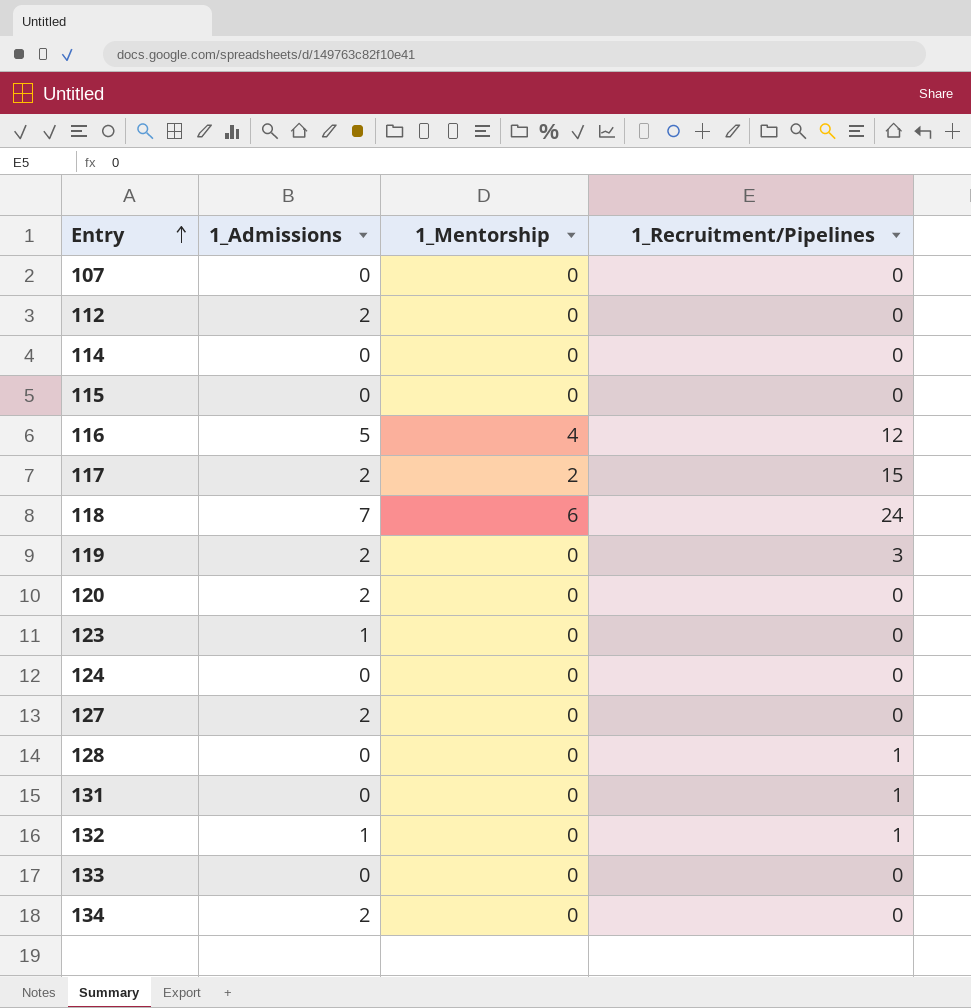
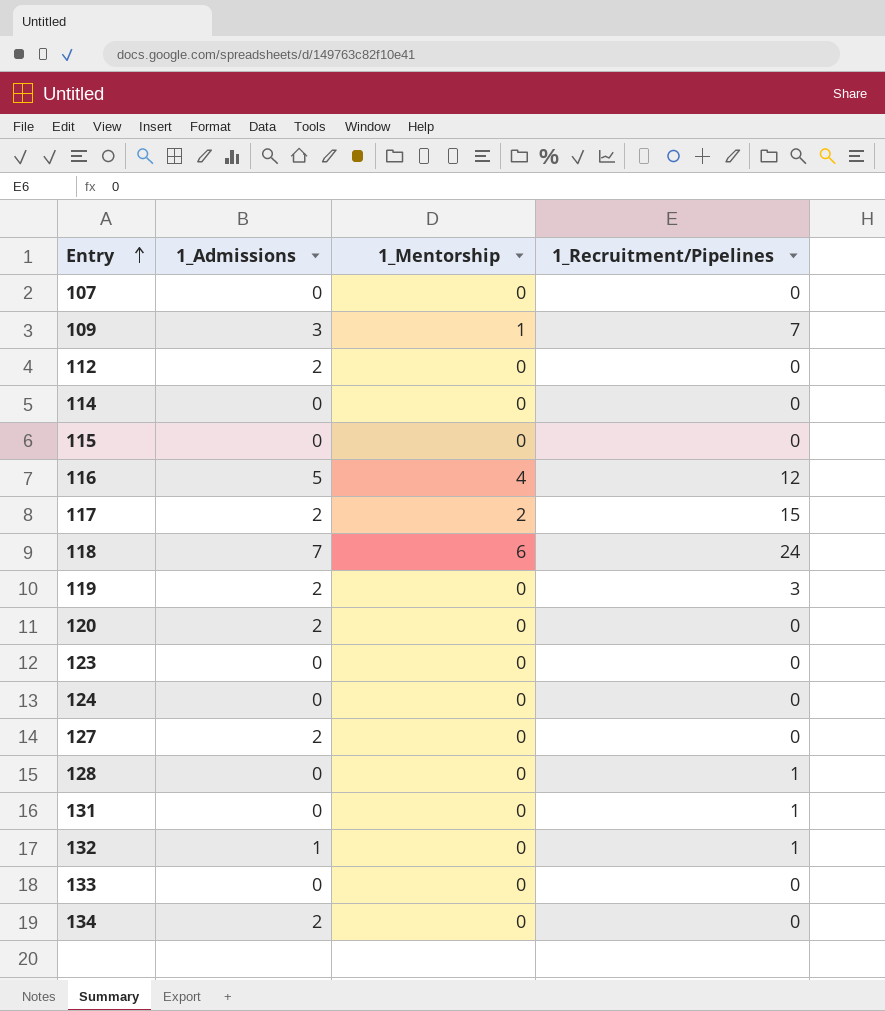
row 109: none -> 3 | 1 | 7
123 | 1_Admissions: 1 -> 0

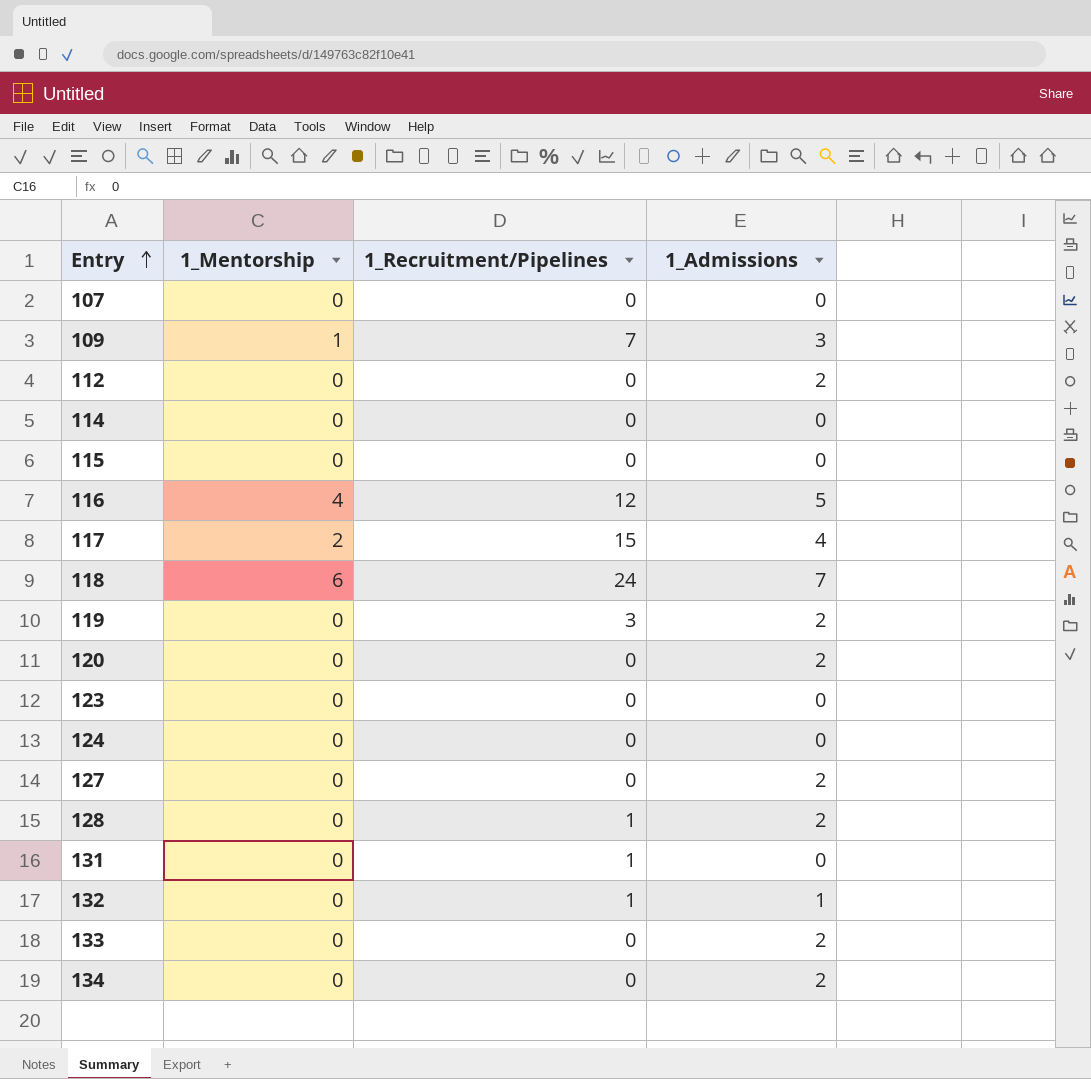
column 1_Admissions | position: 2 -> 4
117 | 1_Admissions: 2 -> 4
128 | 1_Admissions: 0 -> 2
133 | 1_Admissions: 0 -> 2

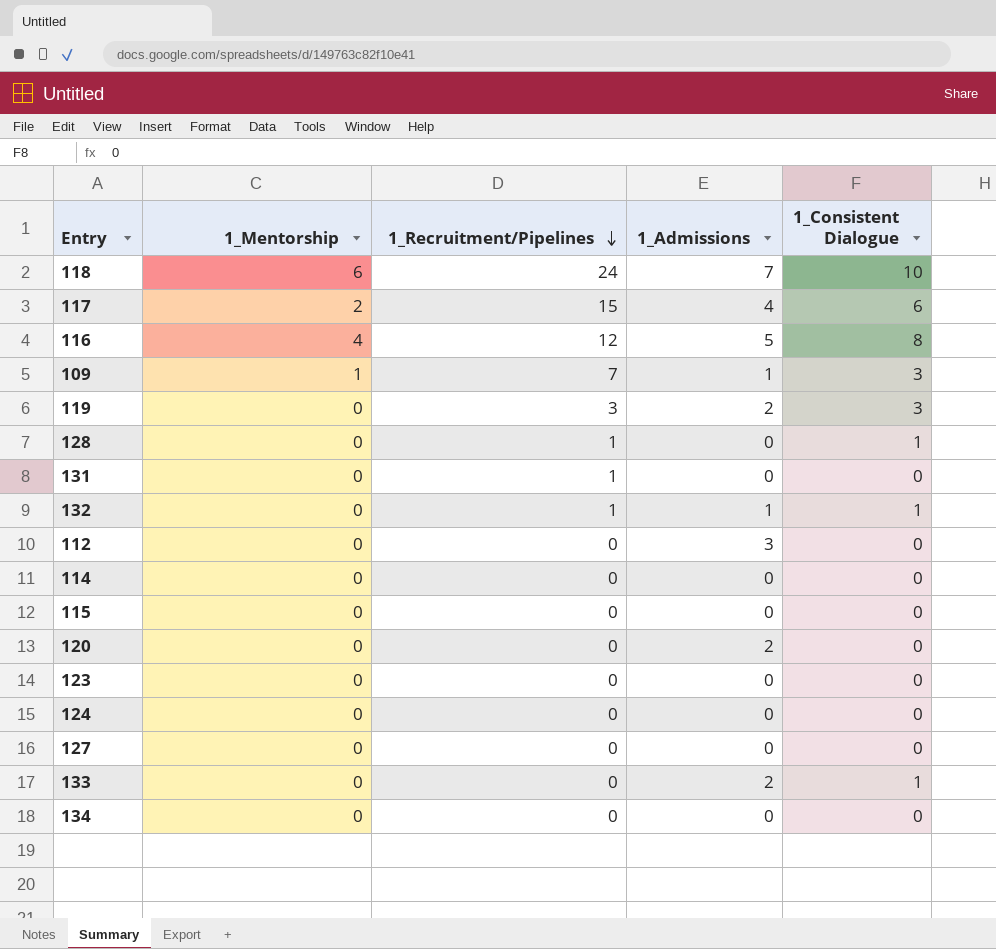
row order: Entry ascending -> 1_Recruitment/Pipelines descending
column 1_Consistent Dialogue | position: none -> 5
row 107: 0 | 0 | 0 -> none
109 | 1_Admissions: 3 -> 1
128 | 1_Admissions: 2 -> 0
112 | 1_Admissions: 2 -> 3
127 | 1_Admissions: 2 -> 0
134 | 1_Admissions: 2 -> 0

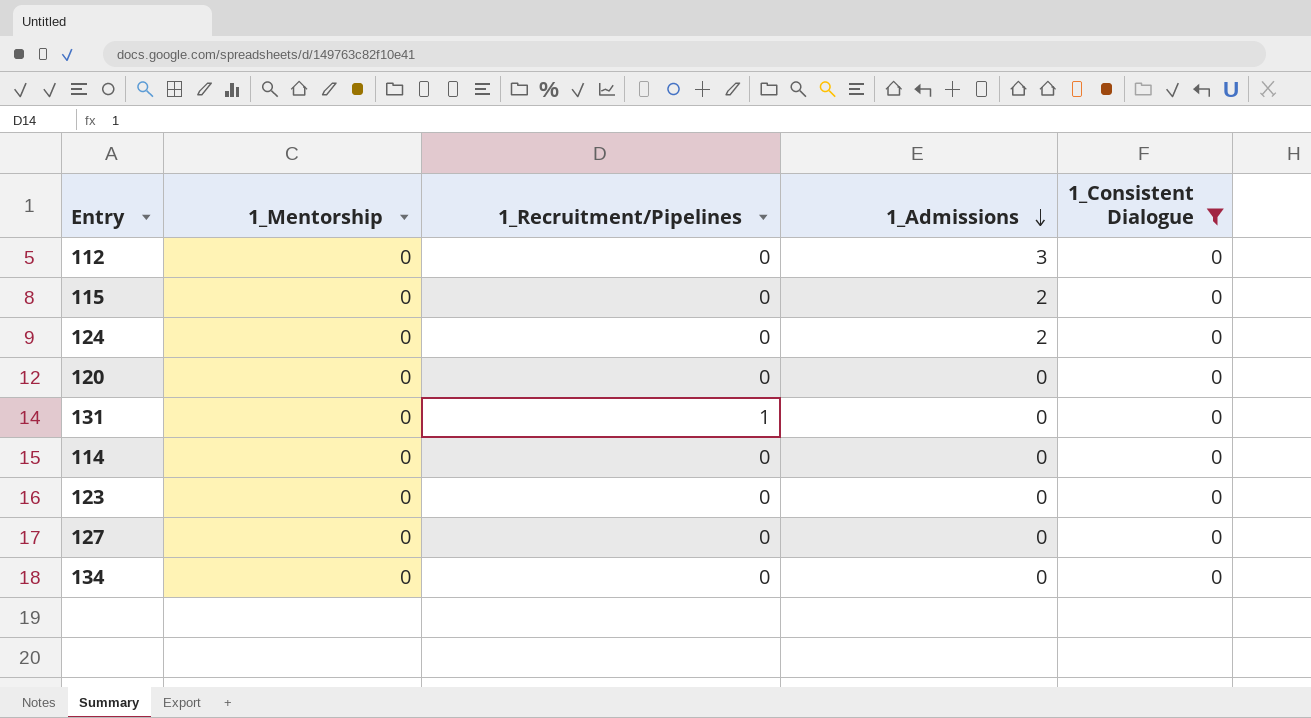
filter: none -> 1_Consistent Dialogue = 0
row order: 1_Recruitment/Pipelines descending -> 1_Admissions descending
115 | 1_Admissions: 0 -> 2
124 | 1_Admissions: 0 -> 2
120 | 1_Admissions: 2 -> 0

